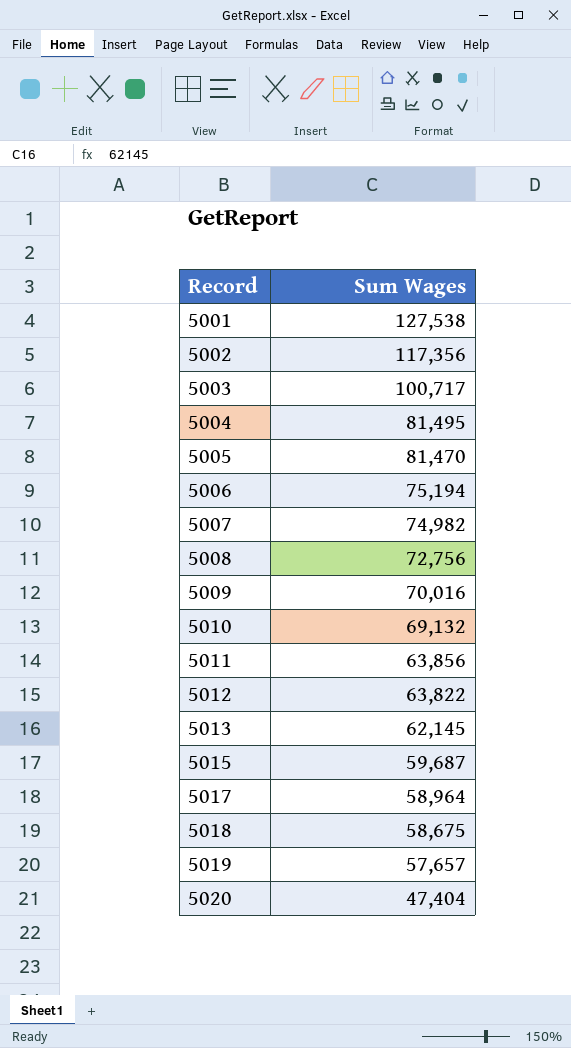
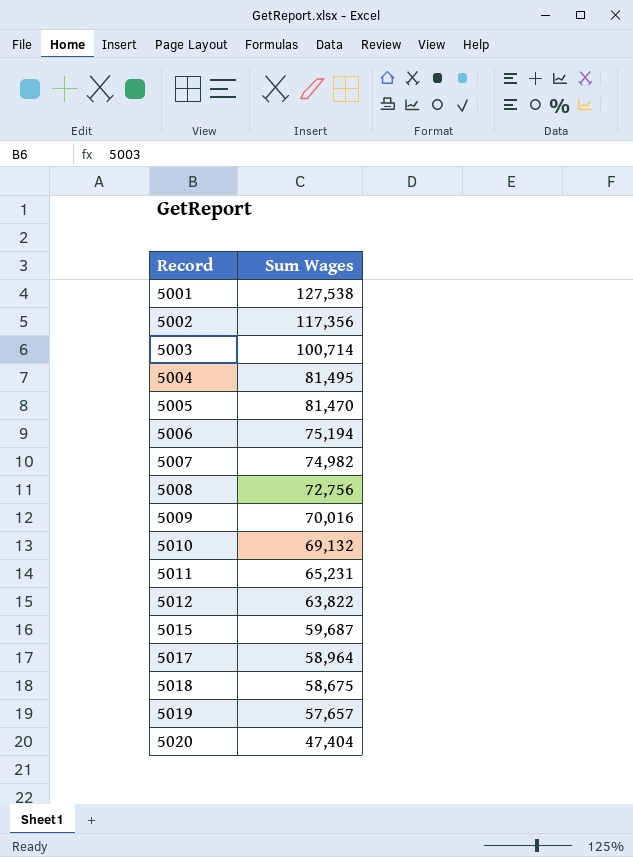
row 5013: 62,145 -> none
5003 | Sum Wages: 100,717 -> 100,714
5011 | Sum Wages: 63,856 -> 65,231

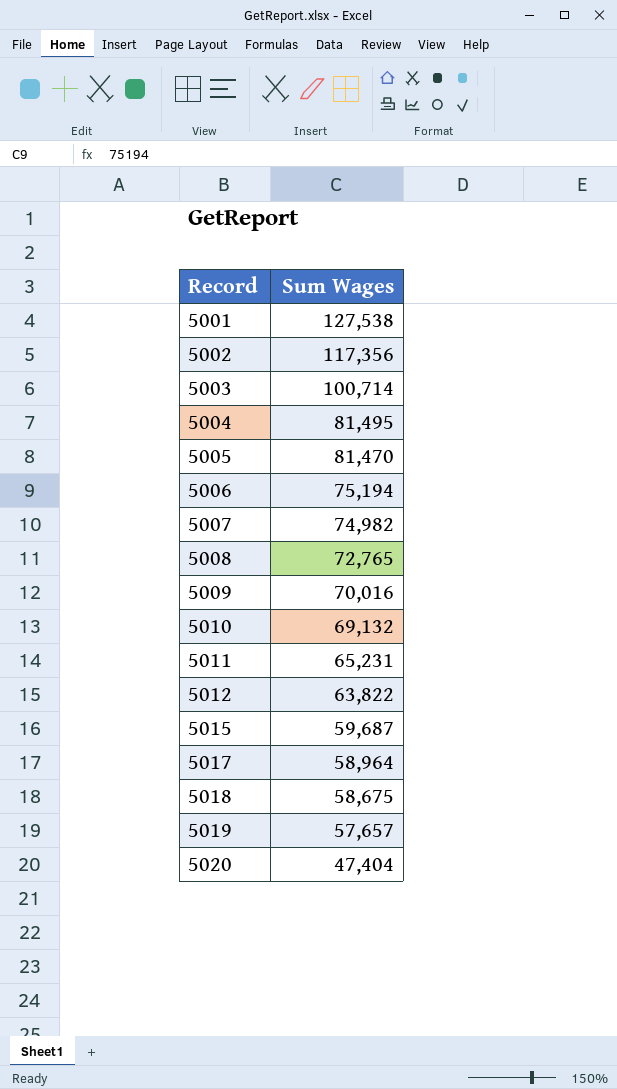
5008 | Sum Wages: 72,756 -> 72,765

